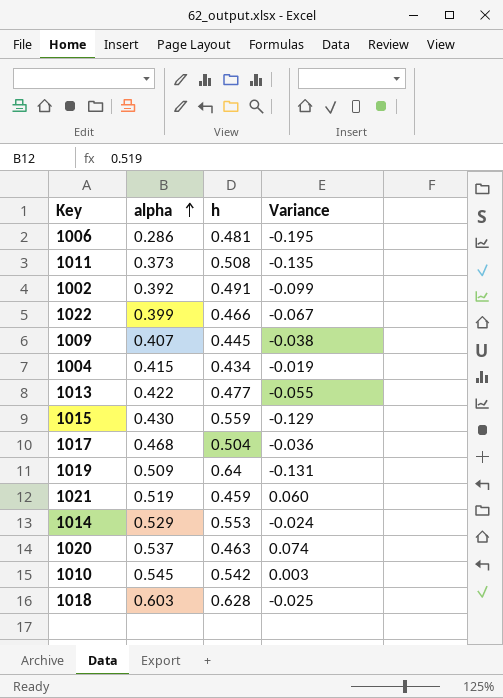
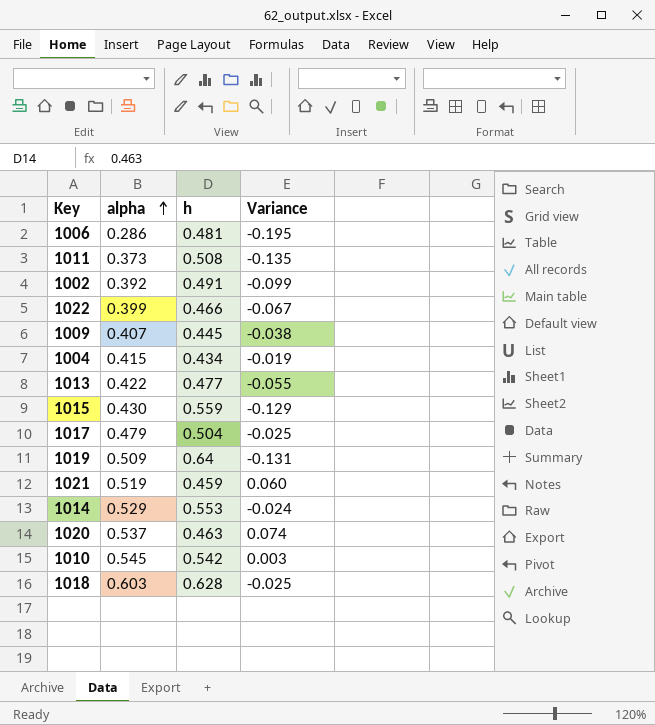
1017 | alpha: 0.468 -> 0.479
1017 | Variance: -0.036 -> -0.025

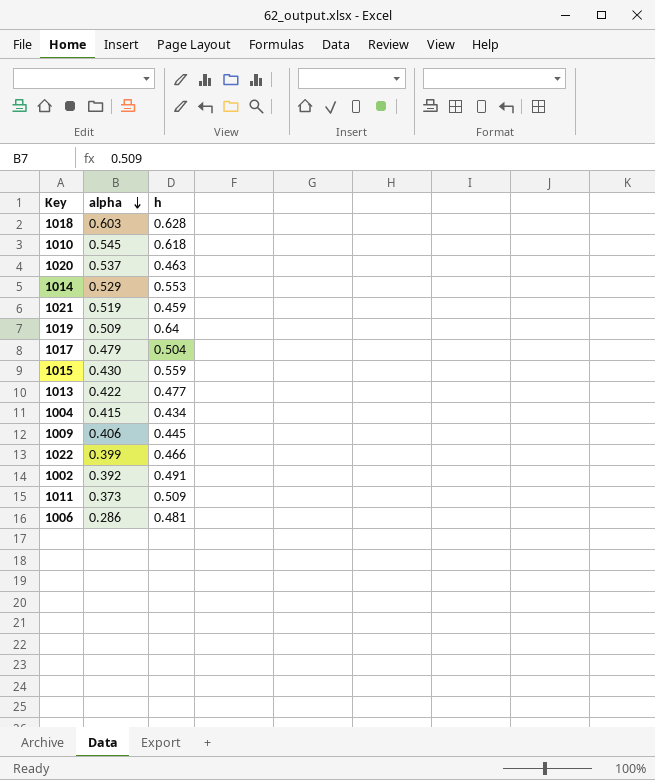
row order: alpha ascending -> alpha descending
column Variance | formula: [alpha] - [h] -> none
1010 | h: 0.542 -> 0.618
1009 | alpha: 0.407 -> 0.406
1011 | h: 0.508 -> 0.509

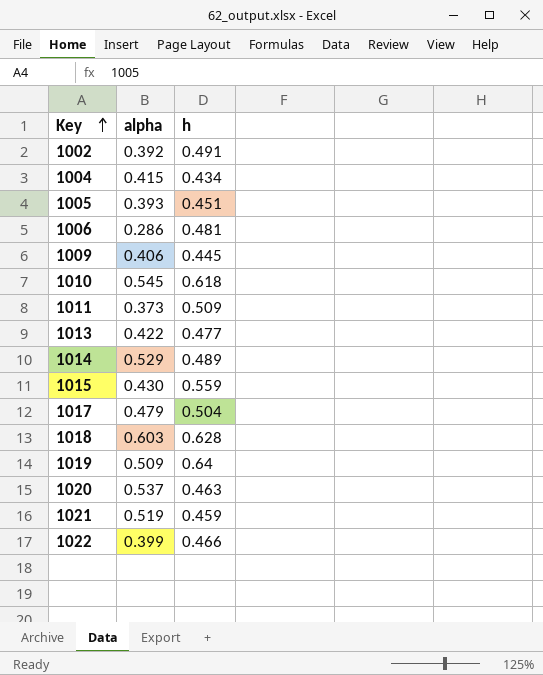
row order: alpha descending -> Key ascending
row 1005: none -> 0.393 | 0.451
1014 | h: 0.553 -> 0.489

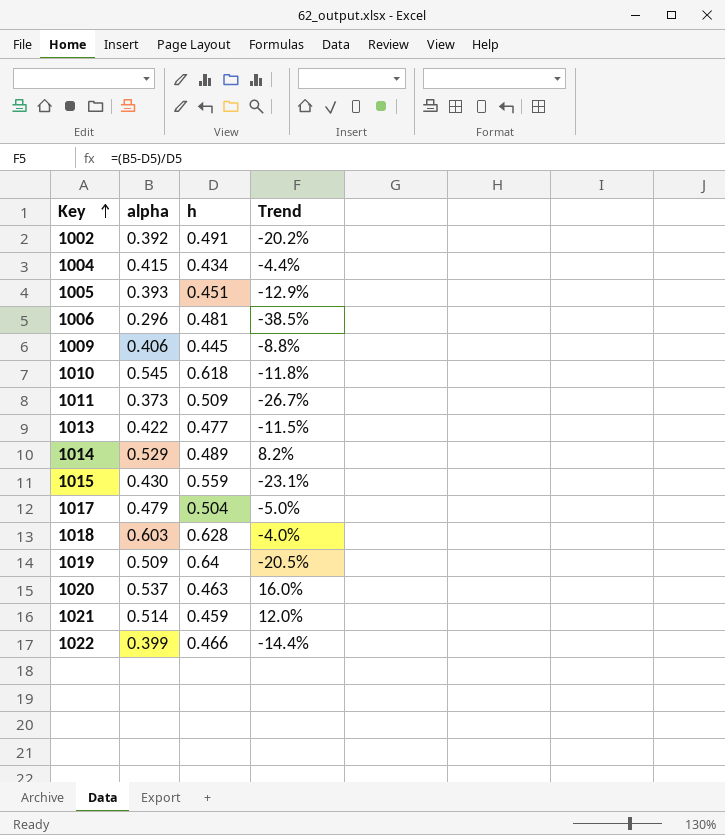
column Trend | formula: none -> ([alpha] - [h]) / [h]
1006 | alpha: 0.286 -> 0.296
1021 | alpha: 0.519 -> 0.514

